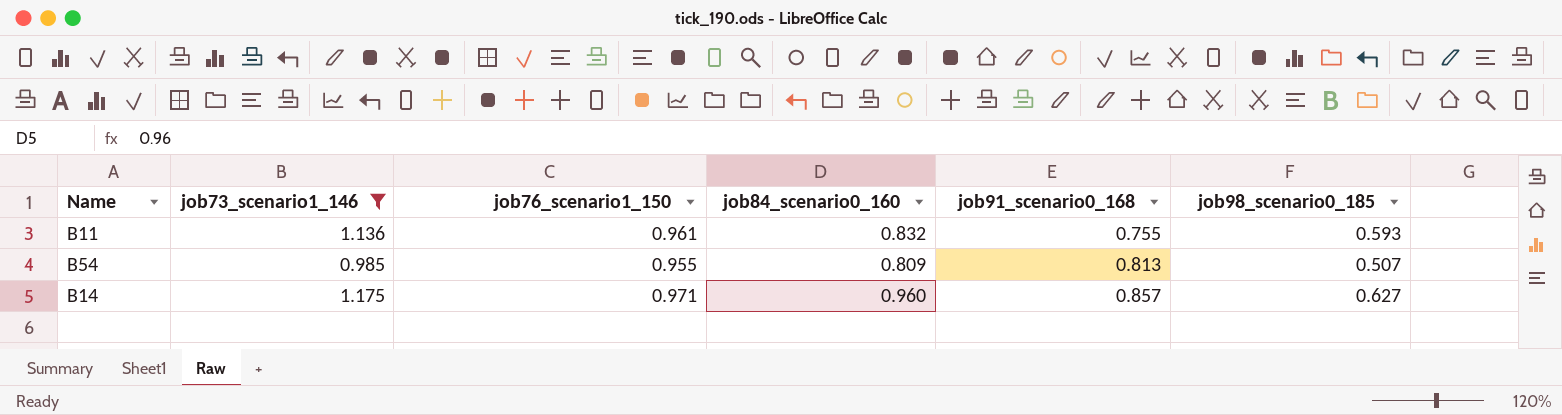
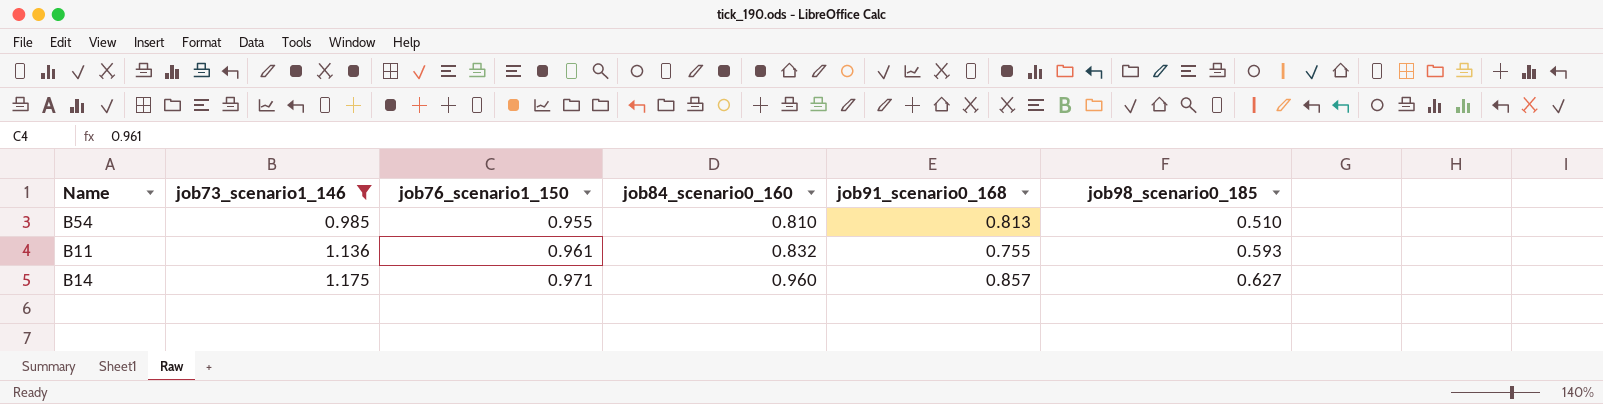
row order: job91_scenario0_168 ascending -> job73_scenario1_146 ascending
B54 | job84_scenario0_160: 0.809 -> 0.810
B54 | job98_scenario0_185: 0.507 -> 0.510

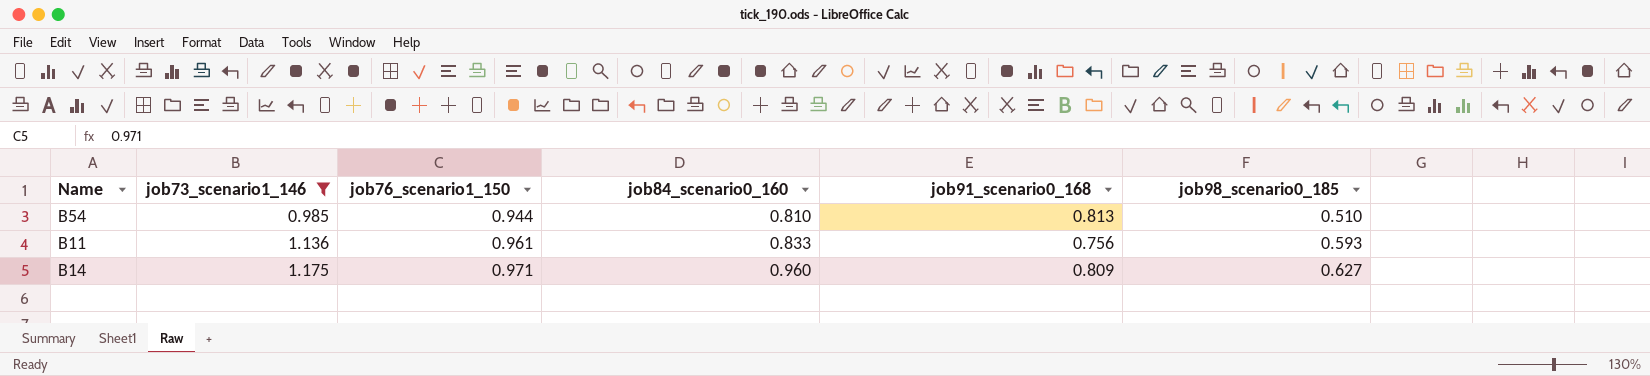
B54 | job76_scenario1_150: 0.955 -> 0.944
B11 | job84_scenario0_160: 0.832 -> 0.833
B11 | job91_scenario0_168: 0.755 -> 0.756
B14 | job91_scenario0_168: 0.857 -> 0.809

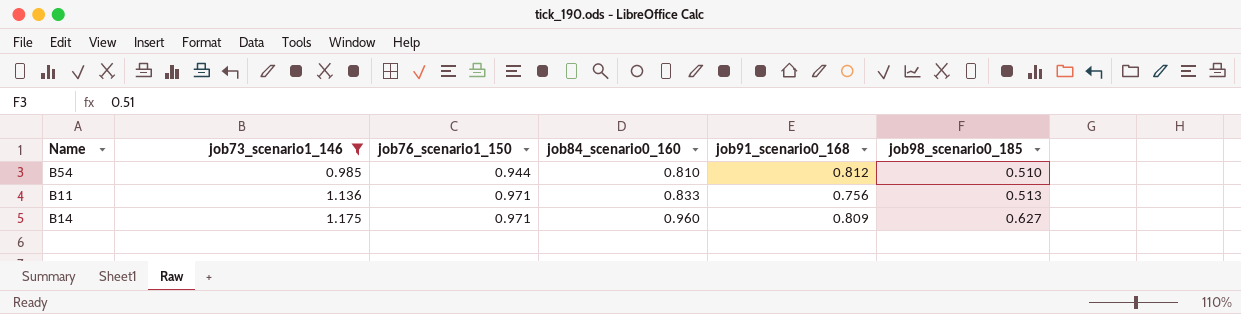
B54 | job91_scenario0_168: 0.813 -> 0.812
B11 | job76_scenario1_150: 0.961 -> 0.971
B11 | job98_scenario0_185: 0.593 -> 0.513

